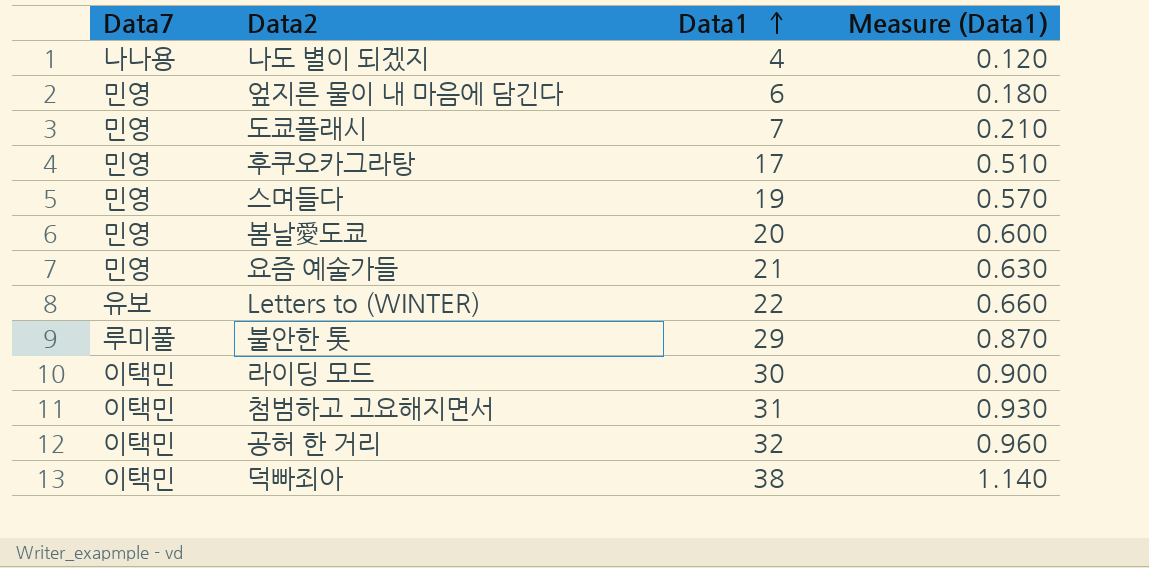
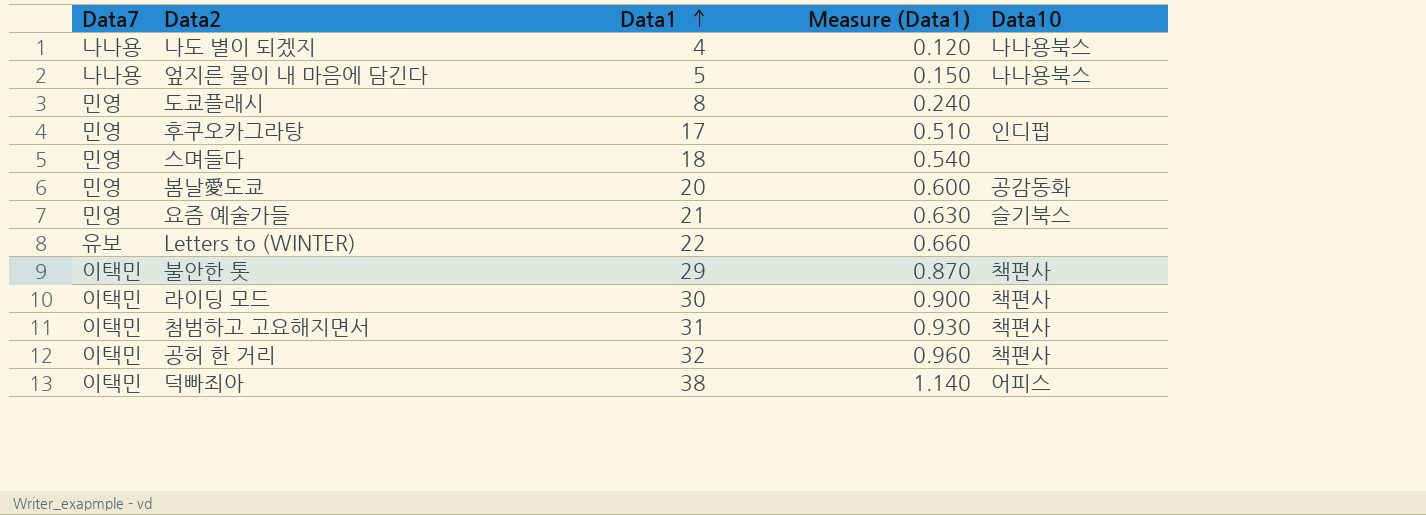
column Data10 | position: none -> 5
엎지른 물이 내 마음에 담긴다 | Data7: 민영 -> 나나용
엎지른 물이 내 마음에 담긴다 | Data1: 6 -> 5
엎지른 물이 내 마음에 담긴다 | Measure (Data1): 0.180 -> 0.150
도쿄플래시 | Data1: 7 -> 8
도쿄플래시 | Measure (Data1): 0.210 -> 0.240
스며들다 | Data1: 19 -> 18
스며들다 | Measure (Data1): 0.570 -> 0.540
불안한 톳 | Data7: 루미풀 -> 이택민

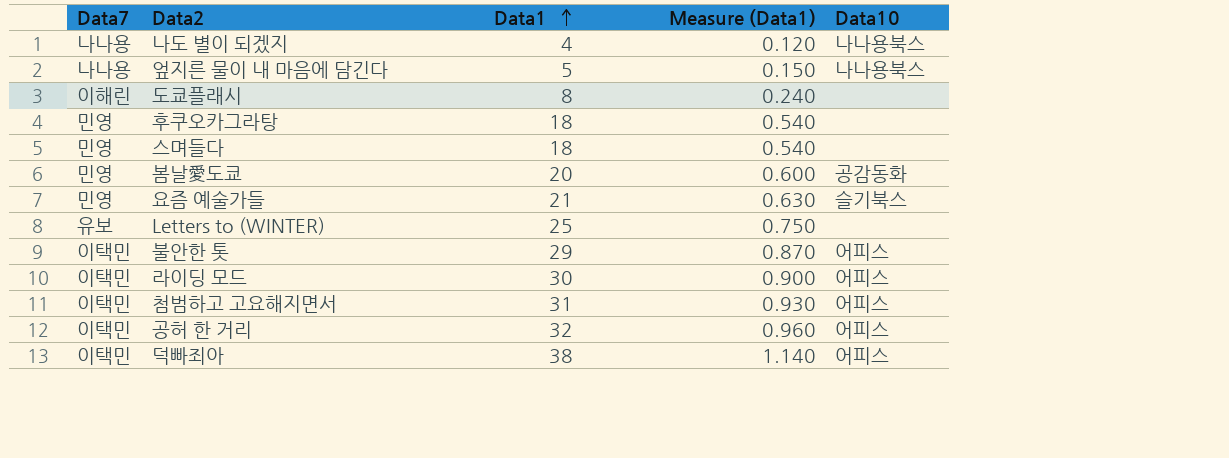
도쿄플래시 | Data7: 민영 -> 이해린
후쿠오카그라탕 | Data1: 17 -> 18
후쿠오카그라탕 | Measure (Data1): 0.510 -> 0.540
후쿠오카그라탕 | Data10: 인디펍 -> none
Letters to (WINTER) | Data1: 22 -> 25
Letters to (WINTER) | Measure (Data1): 0.660 -> 0.750
불안한 톳 | Data10: 책편사 -> 어피스
라이딩 모드 | Data10: 책편사 -> 어피스
첨범하고 고요해지면서 | Data10: 책편사 -> 어피스
공허 한 거리 | Data10: 책편사 -> 어피스

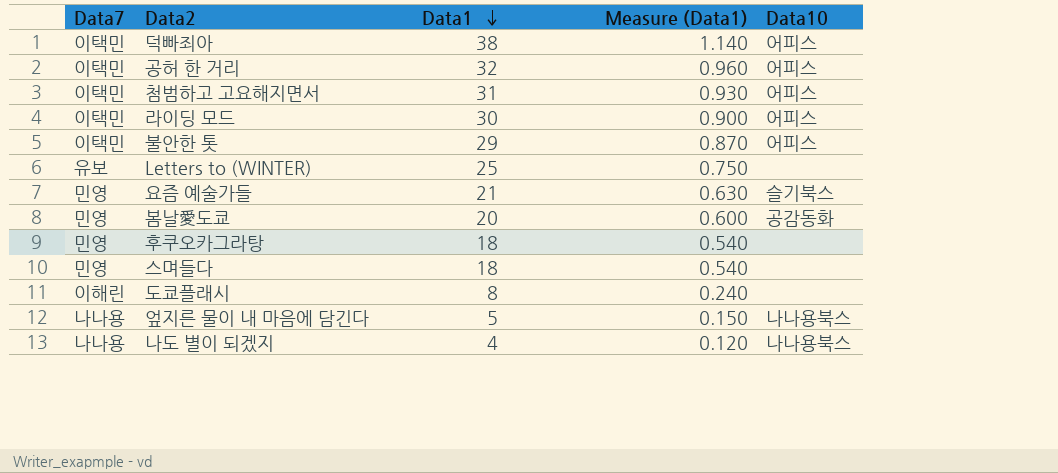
row order: Data1 ascending -> Data1 descending

